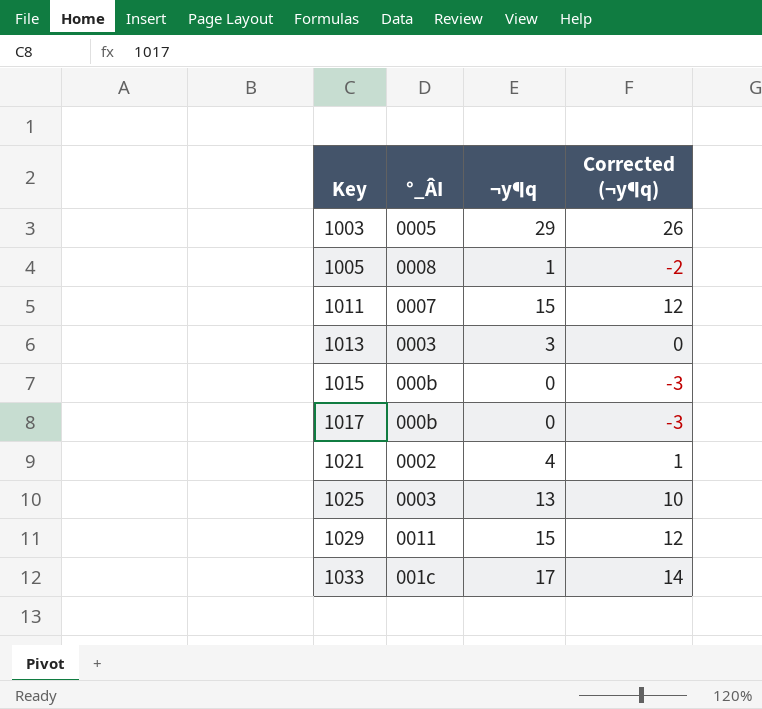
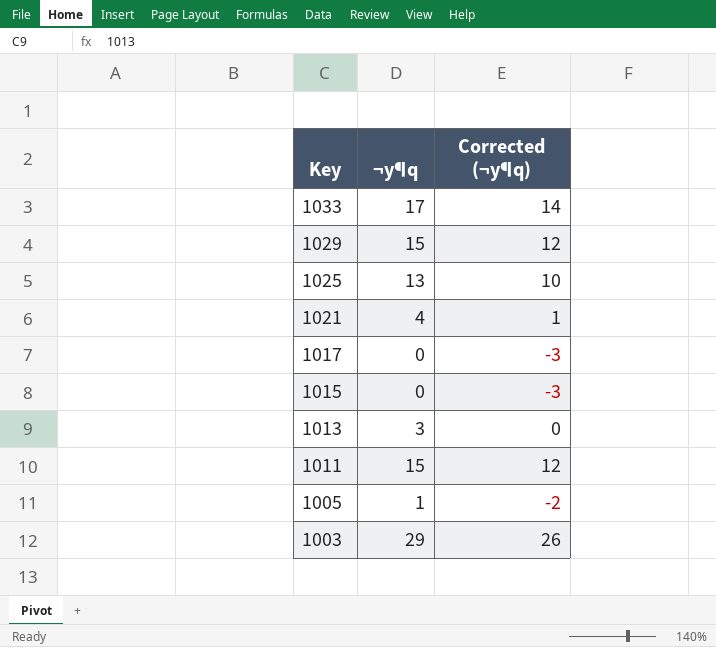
row order: Key ascending -> Key descending
column °_ÂI | position: 2 -> none

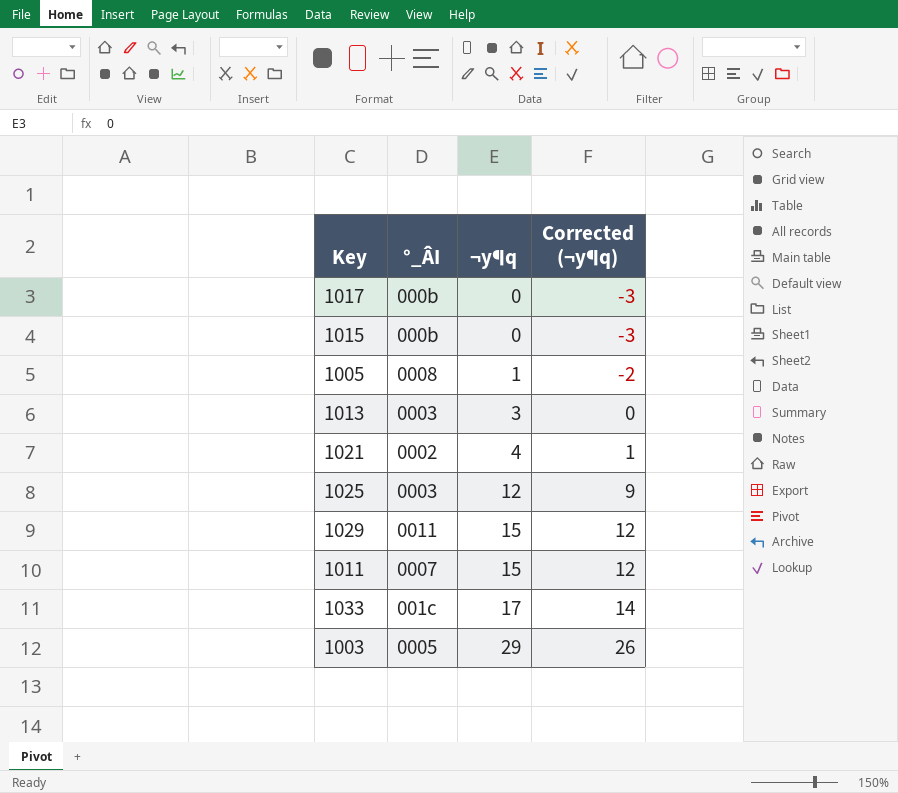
row order: Key descending -> ¬y¶q ascending
column °_ÂI | position: none -> 2
1025 | ¬y¶q: 13 -> 12
1025 | Corrected (¬y¶q): 10 -> 9

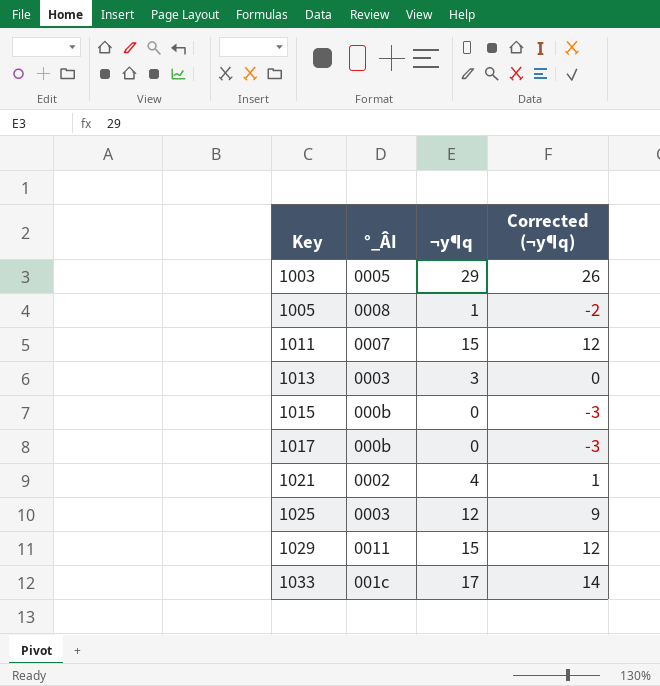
row order: ¬y¶q ascending -> Key ascending

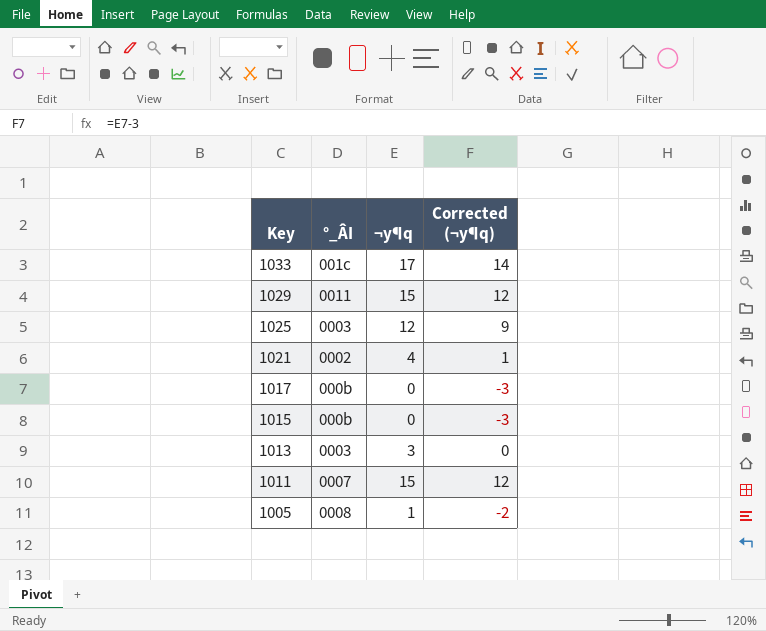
row order: Key ascending -> Key descending
row 1003: 0005 | 29 | 26 -> none

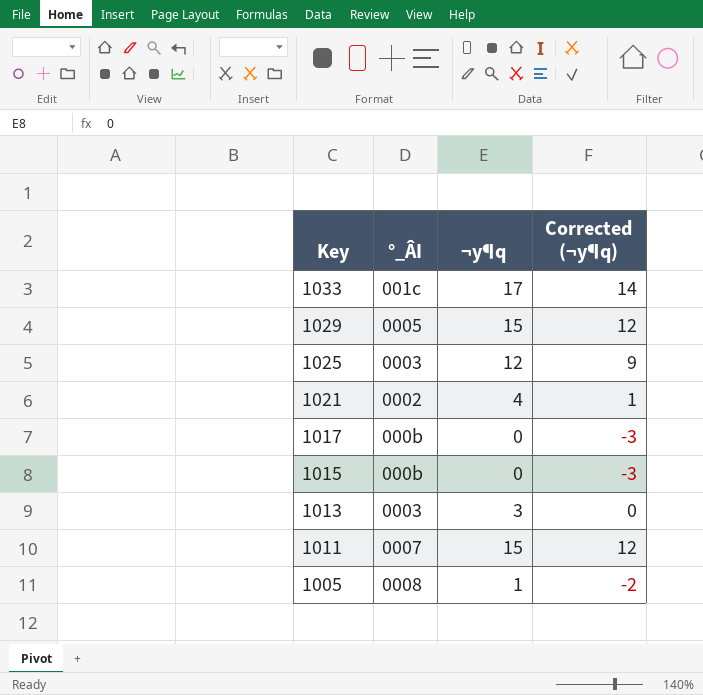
1029 | °_ÂI: 0011 -> 0005

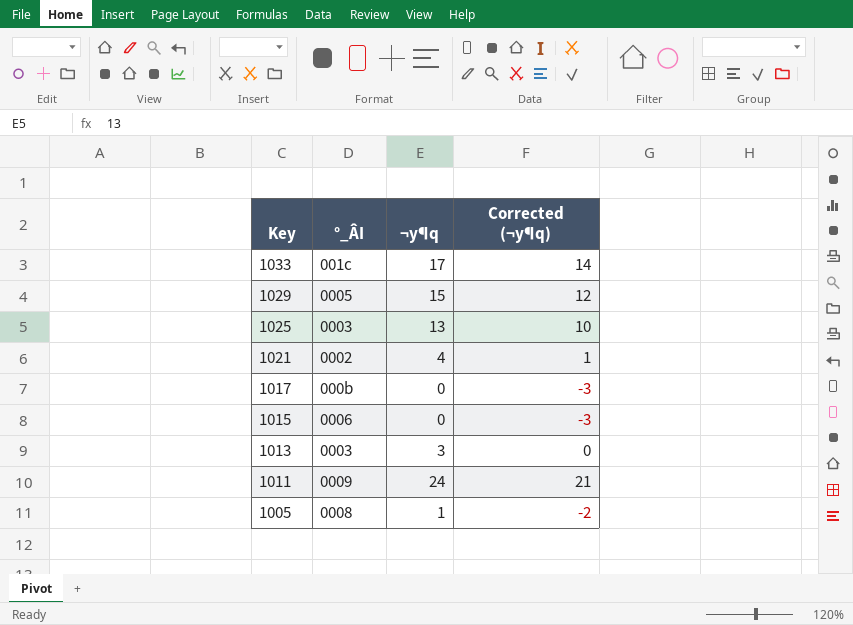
1025 | ¬y¶q: 12 -> 13
1025 | Corrected (¬y¶q): 9 -> 10
1015 | °_ÂI: 000b -> 0006
1011 | °_ÂI: 0007 -> 0009
1011 | ¬y¶q: 15 -> 24
1011 | Corrected (¬y¶q): 12 -> 21

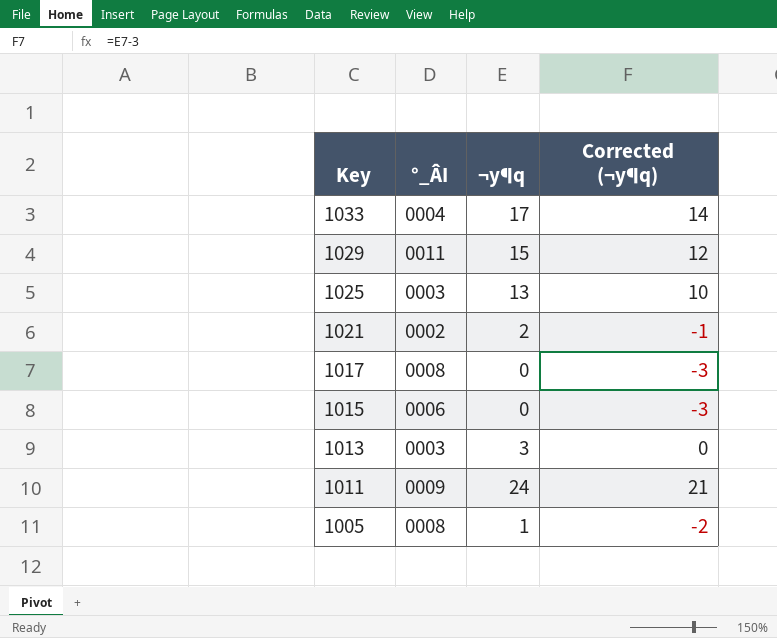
1033 | °_ÂI: 001c -> 0004
1029 | °_ÂI: 0005 -> 0011
1021 | ¬y¶q: 4 -> 2
1021 | Corrected (¬y¶q): 1 -> -1
1017 | °_ÂI: 000b -> 0008

